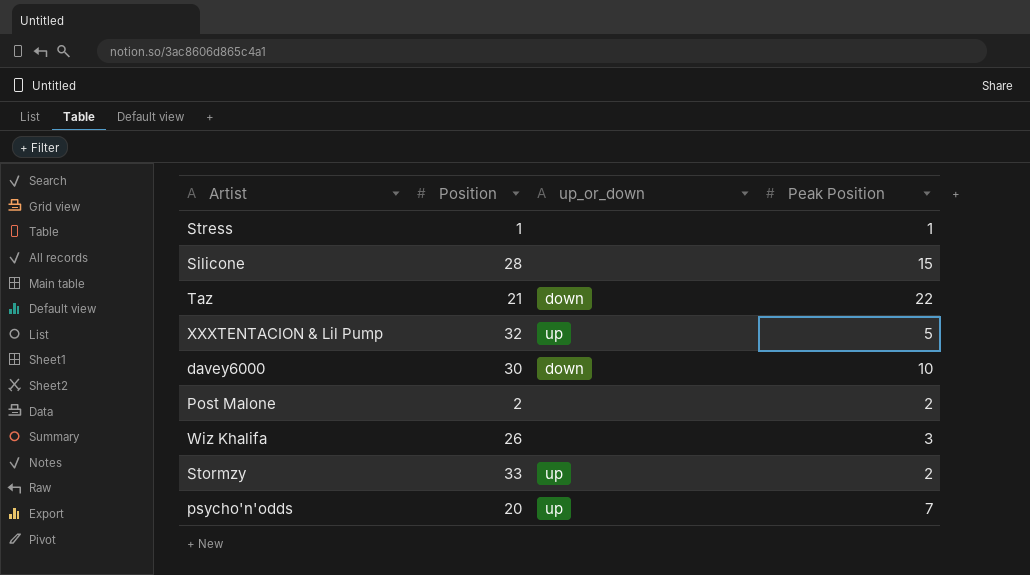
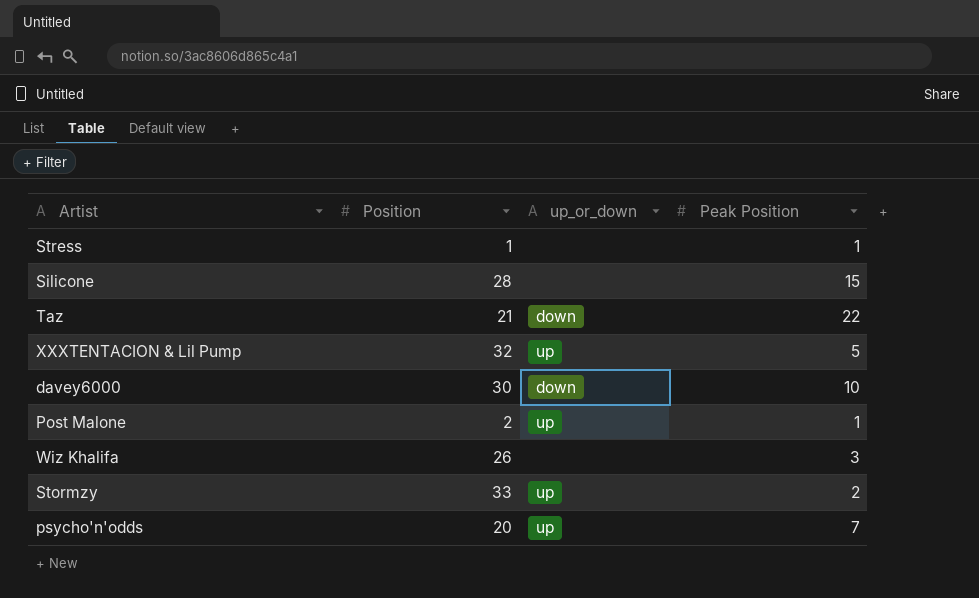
Post Malone | up_or_down: none -> up
Post Malone | Peak Position: 2 -> 1

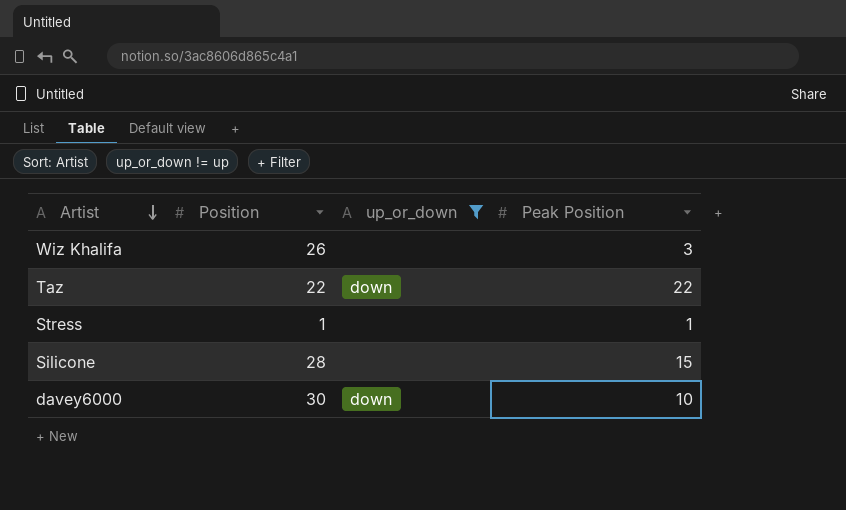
filter: none -> up_or_down != up
row order: none -> Artist descending
Taz | Position: 21 -> 22

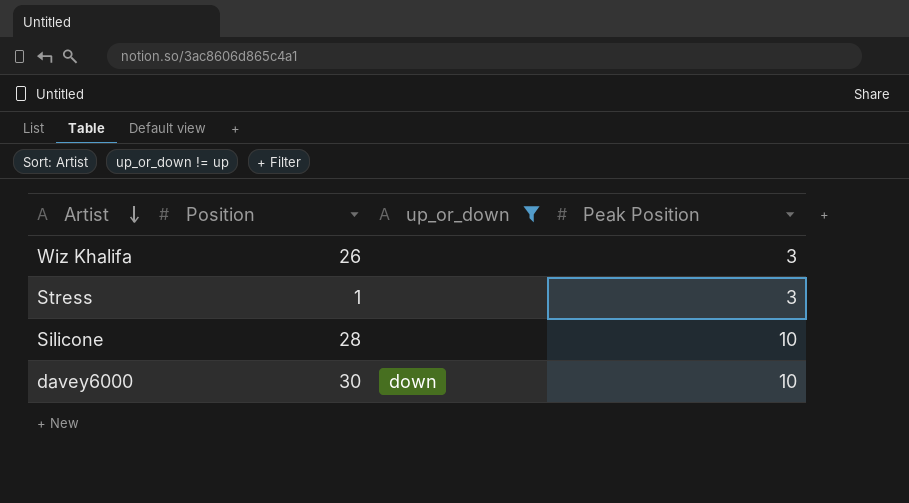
row Taz: 22 | down | 22 -> none
Stress | Peak Position: 1 -> 3
Silicone | Peak Position: 15 -> 10

